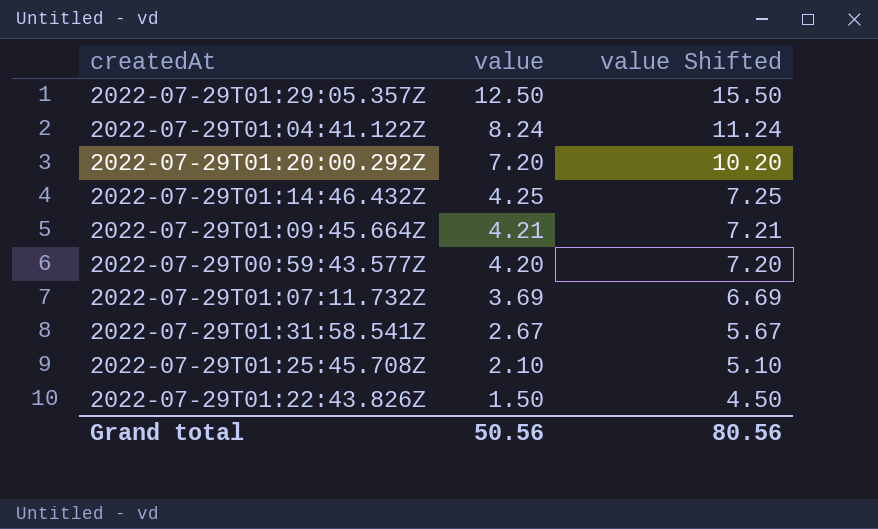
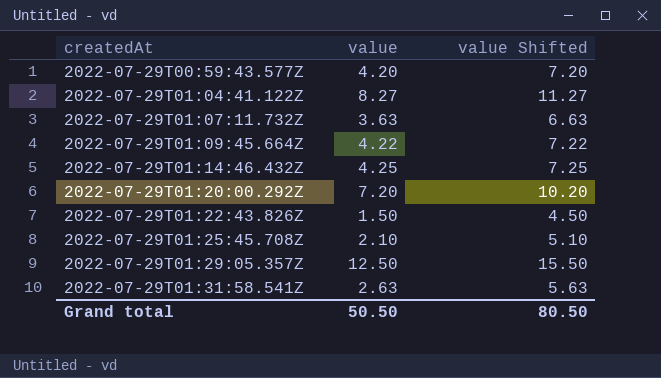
row order: value descending -> createdAt ascending
2022-07-29T01:04:41.122Z | value: 8.24 -> 8.27
2022-07-29T01:04:41.122Z | value Shifted: 11.24 -> 11.27
2022-07-29T01:07:11.732Z | value: 3.69 -> 3.63
2022-07-29T01:07:11.732Z | value Shifted: 6.69 -> 6.63
2022-07-29T01:09:45.664Z | value: 4.21 -> 4.22
2022-07-29T01:09:45.664Z | value Shifted: 7.21 -> 7.22
2022-07-29T01:31:58.541Z | value: 2.67 -> 2.63
2022-07-29T01:31:58.541Z | value Shifted: 5.67 -> 5.63
Grand total | value: 50.56 -> 50.50
Grand total | value Shifted: 80.56 -> 80.50

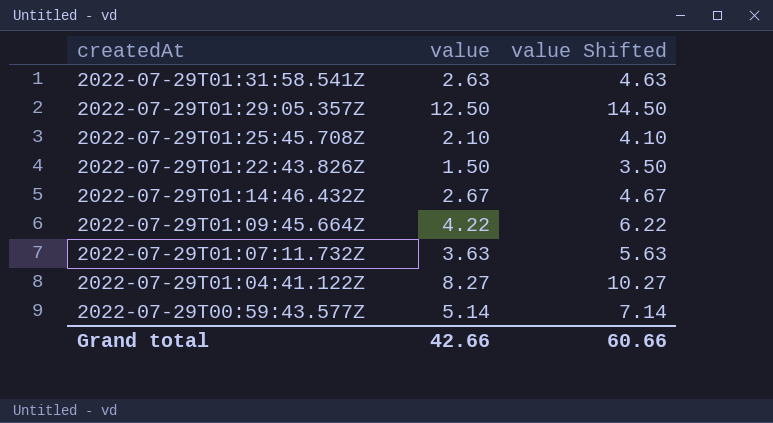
row order: createdAt ascending -> createdAt descending
column value Shifted | formula: [value] + 3 -> [value] + 2
row 2022-07-29T01:20:00.292Z: 7.20 | 10.20 -> none
2022-07-29T01:14:46.432Z | value: 4.25 -> 2.67
2022-07-29T00:59:43.577Z | value: 4.20 -> 5.14
Grand total | value: 50.50 -> 42.66
Grand total | value Shifted: 80.50 -> 60.66

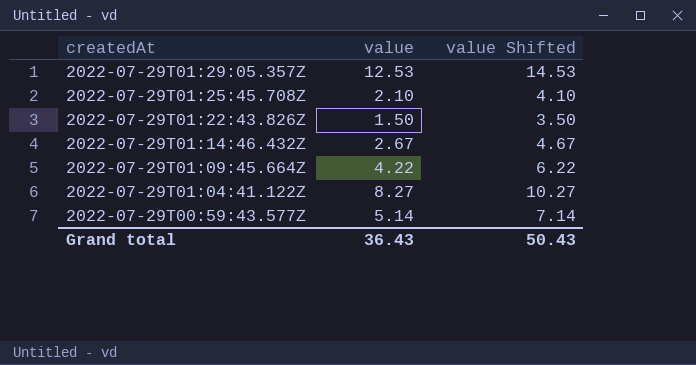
row 2022-07-29T01:31:58.541Z: 2.63 | 4.63 -> none
row 2022-07-29T01:07:11.732Z: 3.63 | 5.63 -> none
2022-07-29T01:29:05.357Z | value: 12.50 -> 12.53
2022-07-29T01:29:05.357Z | value Shifted: 14.50 -> 14.53
Grand total | value: 42.66 -> 36.43
Grand total | value Shifted: 60.66 -> 50.43

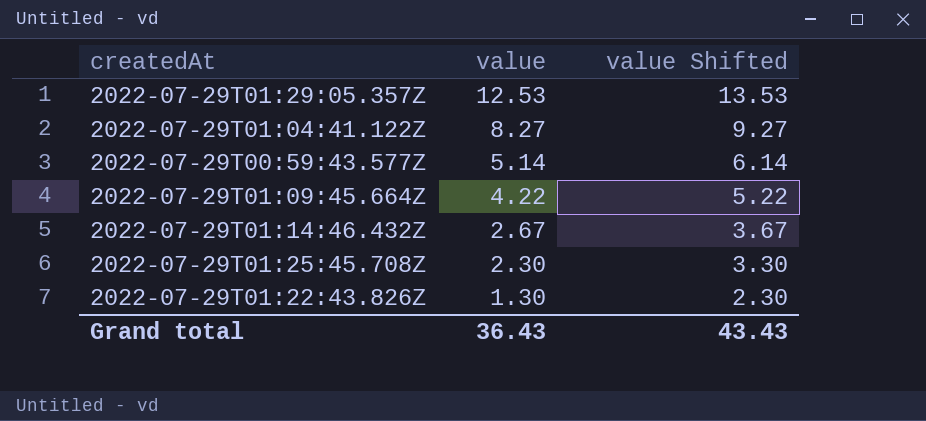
row order: createdAt descending -> value descending
column value Shifted | formula: [value] + 2 -> [value] + 1
2022-07-29T01:25:45.708Z | value: 2.10 -> 2.30
2022-07-29T01:22:43.826Z | value: 1.50 -> 1.30
Grand total | value Shifted: 50.43 -> 43.43

